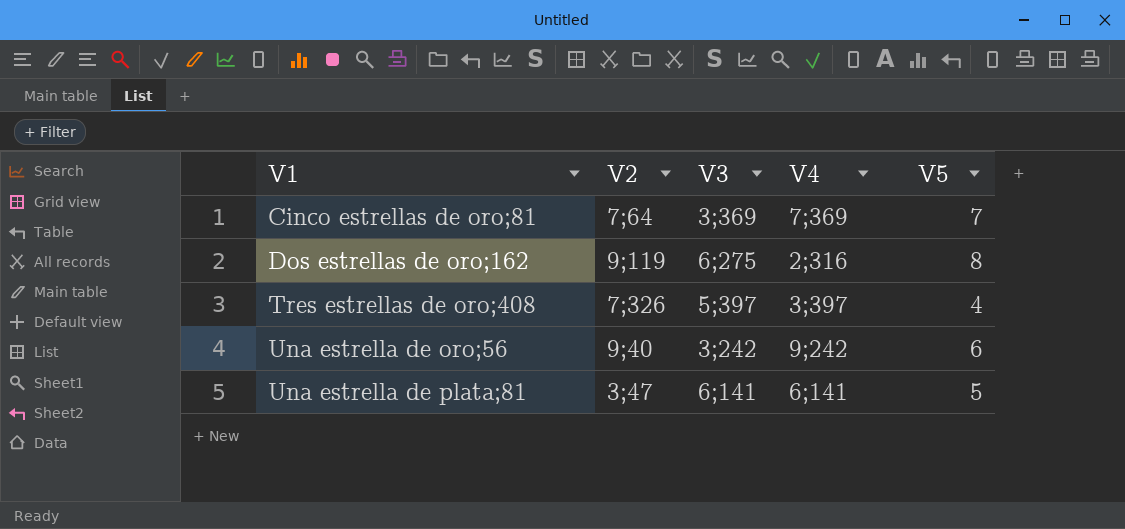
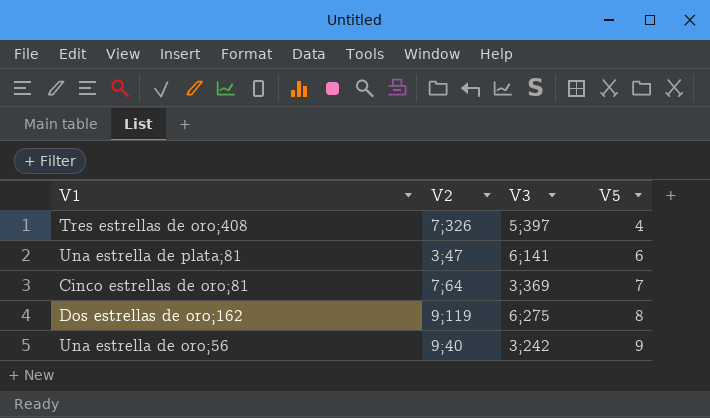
row order: V1 ascending -> V5 ascending
column V4 | position: 4 -> none
Una estrella de plata;81 | V5: 5 -> 6
Una estrella de oro;56 | V5: 6 -> 9

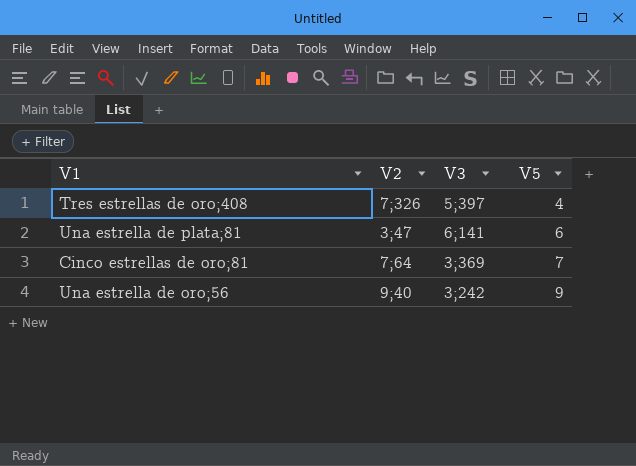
row Dos estrellas de oro;162: 9;119 | 6;275 | 8 -> none

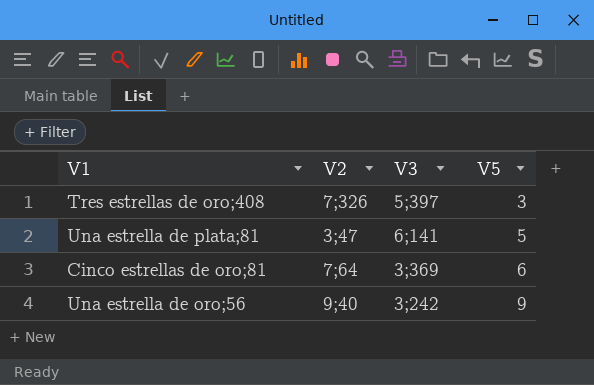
Tres estrellas de oro;408 | V5: 4 -> 3
Una estrella de plata;81 | V5: 6 -> 5
Cinco estrellas de oro;81 | V5: 7 -> 6

